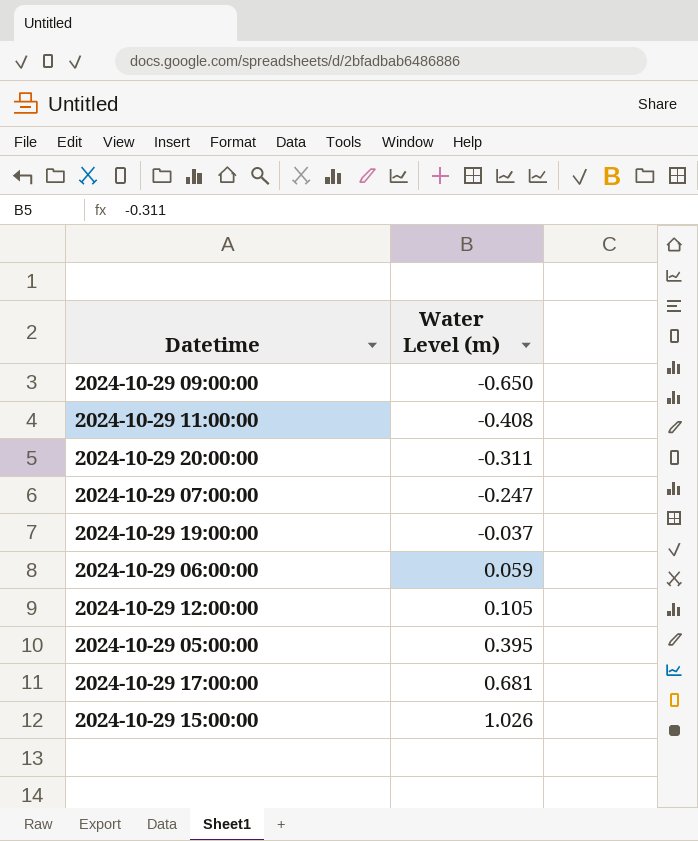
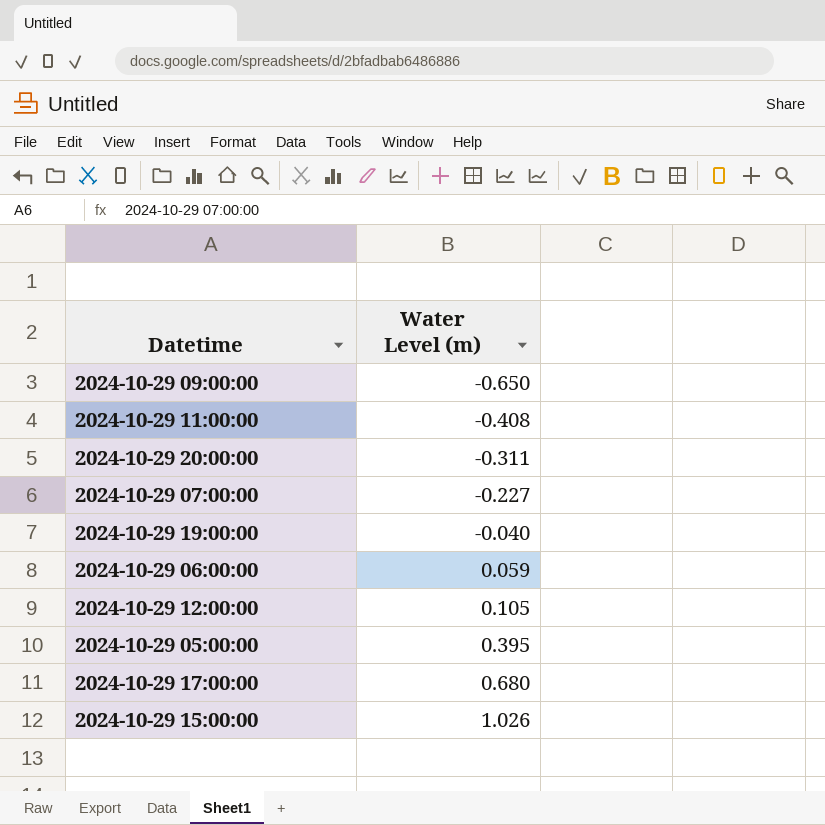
2024-10-29 07:00:00 | Water Level (m): -0.247 -> -0.227
2024-10-29 19:00:00 | Water Level (m): -0.037 -> -0.040
2024-10-29 17:00:00 | Water Level (m): 0.681 -> 0.680

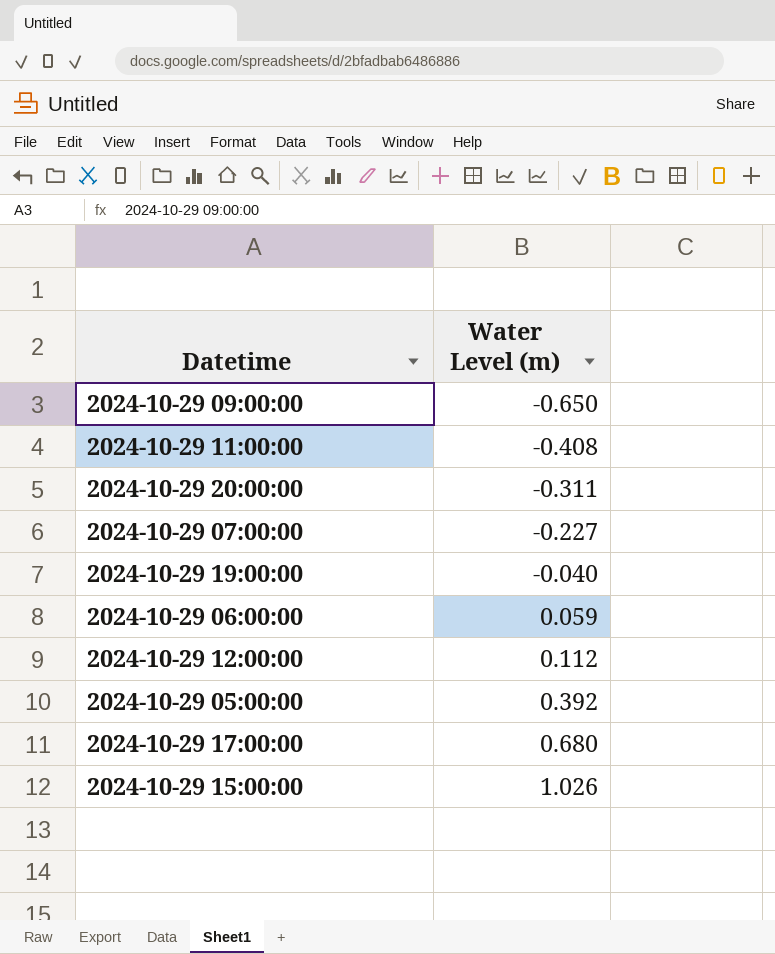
2024-10-29 12:00:00 | Water Level (m): 0.105 -> 0.112
2024-10-29 05:00:00 | Water Level (m): 0.395 -> 0.392

